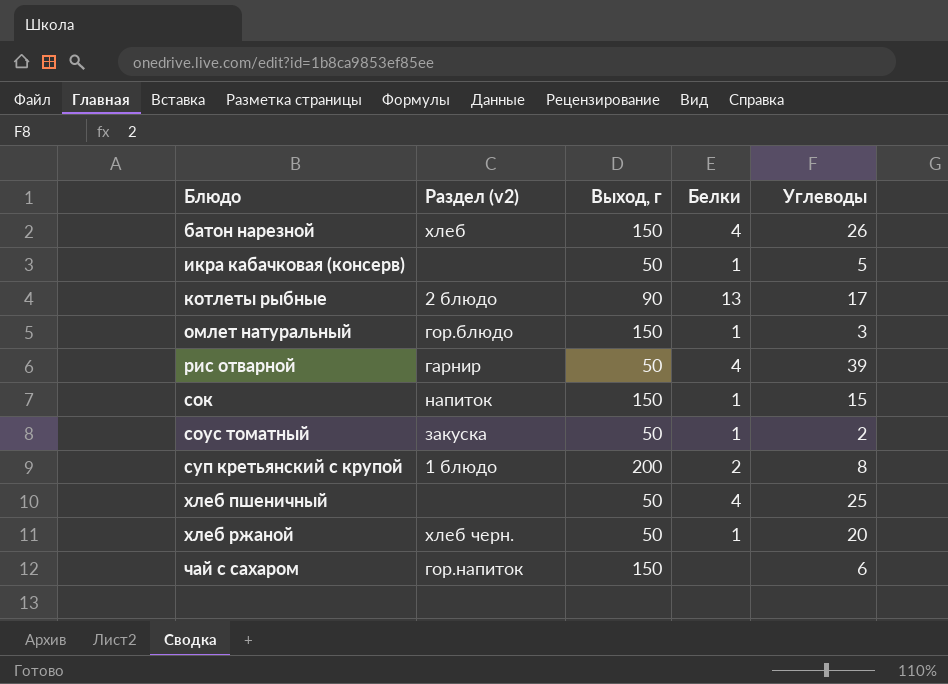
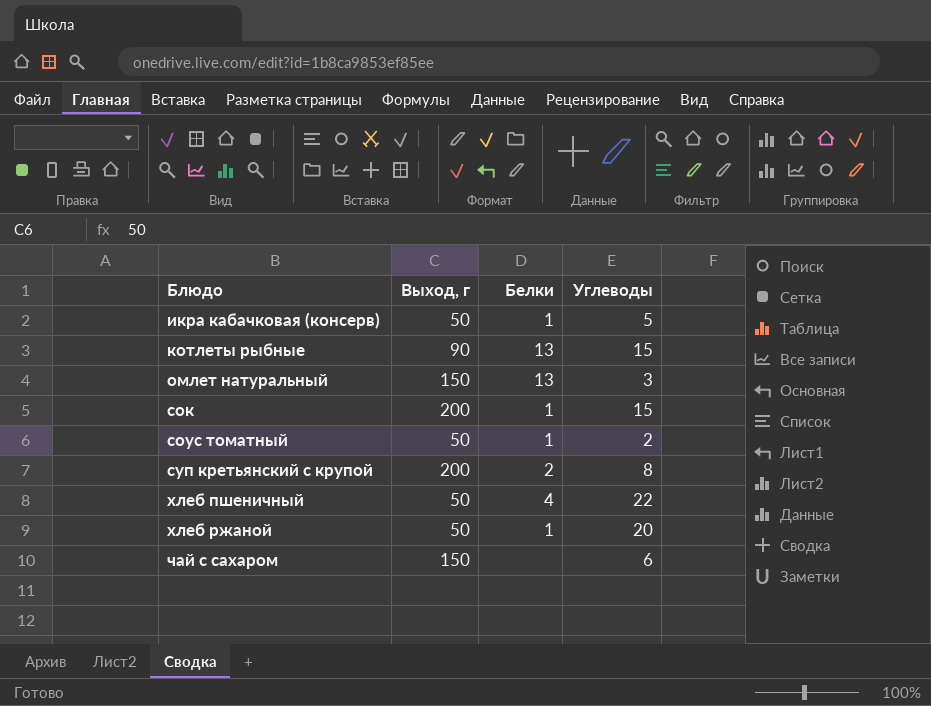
column Раздел (v2) | position: 2 -> none
row батон нарезной: хлеб | 150 | 4 | 26 -> none
row рис отварной: гарнир | 50 | 4 | 39 -> none
котлеты рыбные | Углеводы: 17 -> 15
омлет натуральный | Белки: 1 -> 13
сок | Выход, г: 150 -> 200
хлеб пшеничный | Углеводы: 25 -> 22

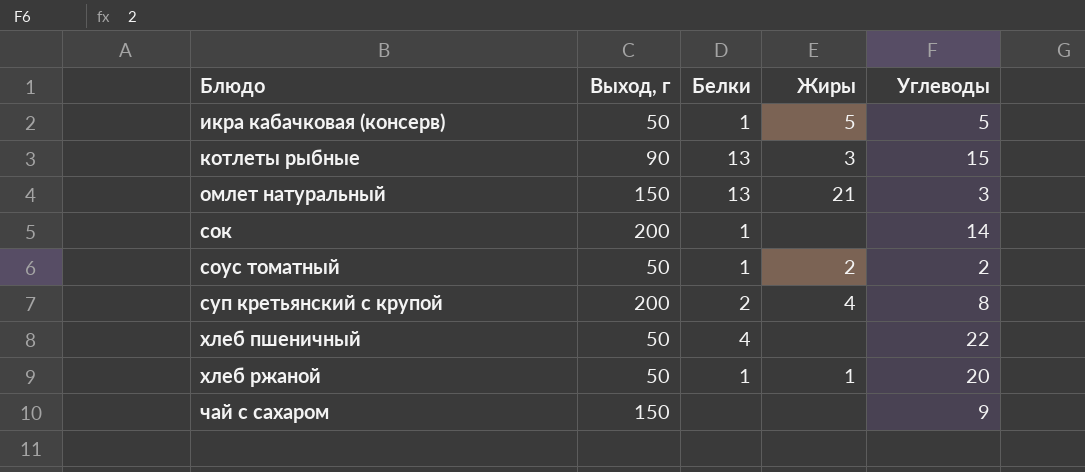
column Жиры | position: none -> 4
сок | Углеводы: 15 -> 14
чай с сахаром | Углеводы: 6 -> 9

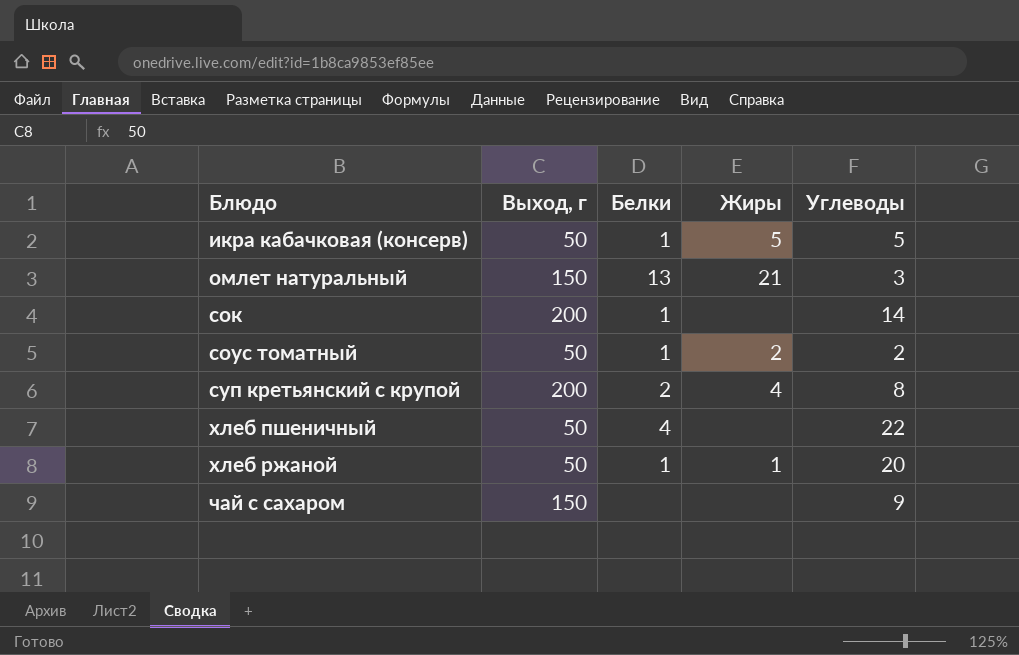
row котлеты рыбные: 90 | 13 | 3 | 15 -> none

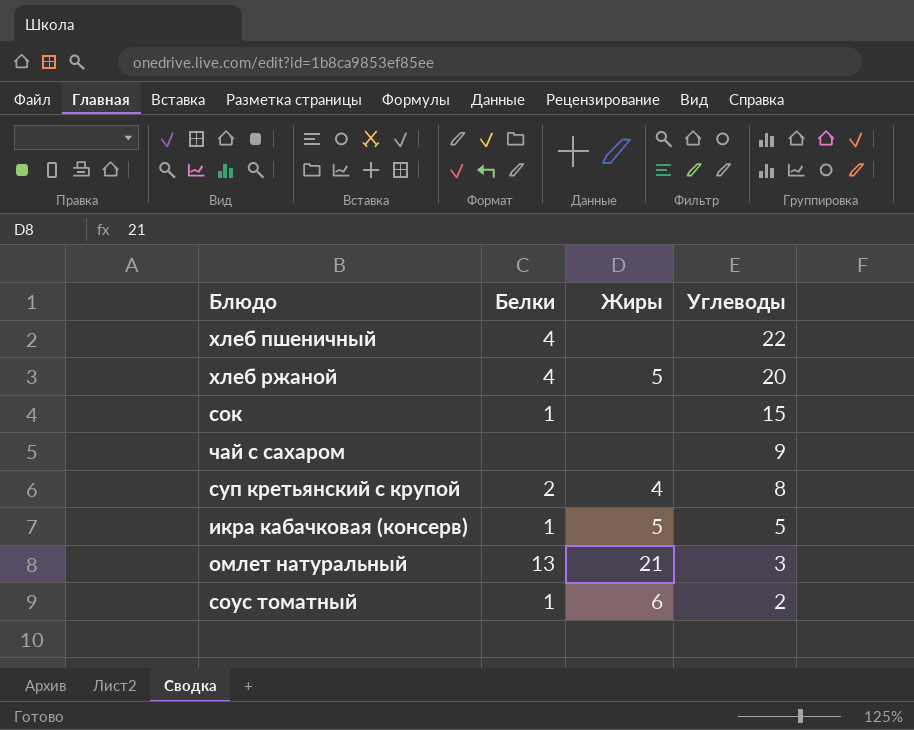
row order: Блюдо ascending -> Углеводы descending
column Выход, г | position: 2 -> none
хлеб ржаной | Белки: 1 -> 4
хлеб ржаной | Жиры: 1 -> 5
сок | Углеводы: 14 -> 15
соус томатный | Жиры: 2 -> 6

